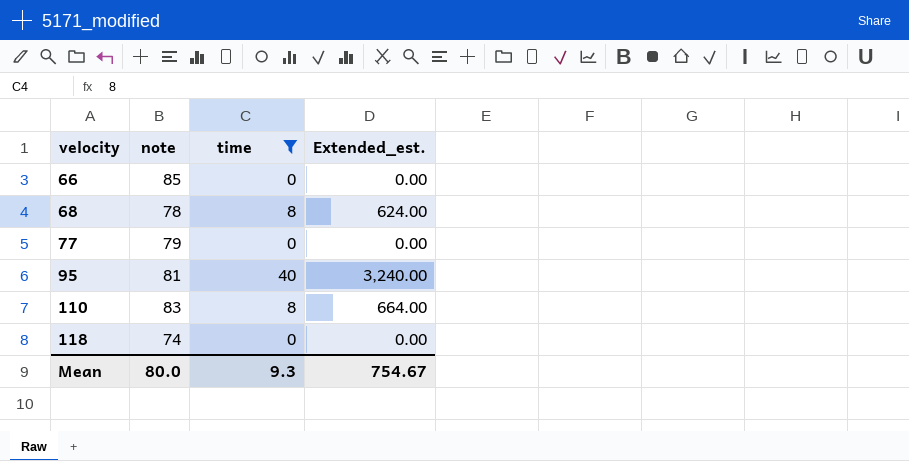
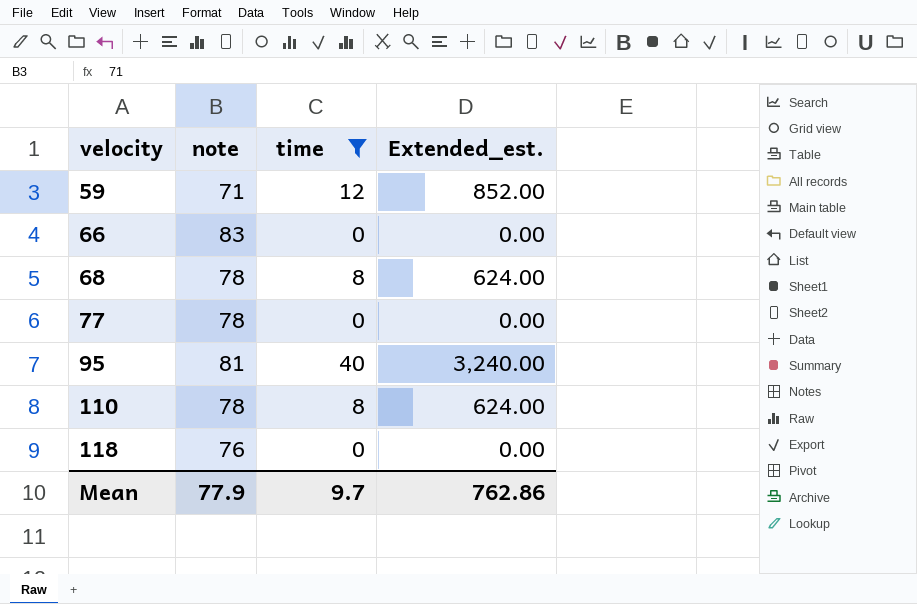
row 59: none -> 71 | 12 | 852.00
66 | note: 85 -> 83
77 | note: 79 -> 78
110 | note: 83 -> 78
110 | Extended_est.: 664.00 -> 624.00
118 | note: 74 -> 76
Mean | note: 80.0 -> 77.9
Mean | time: 9.3 -> 9.7
Mean | Extended_est.: 754.67 -> 762.86

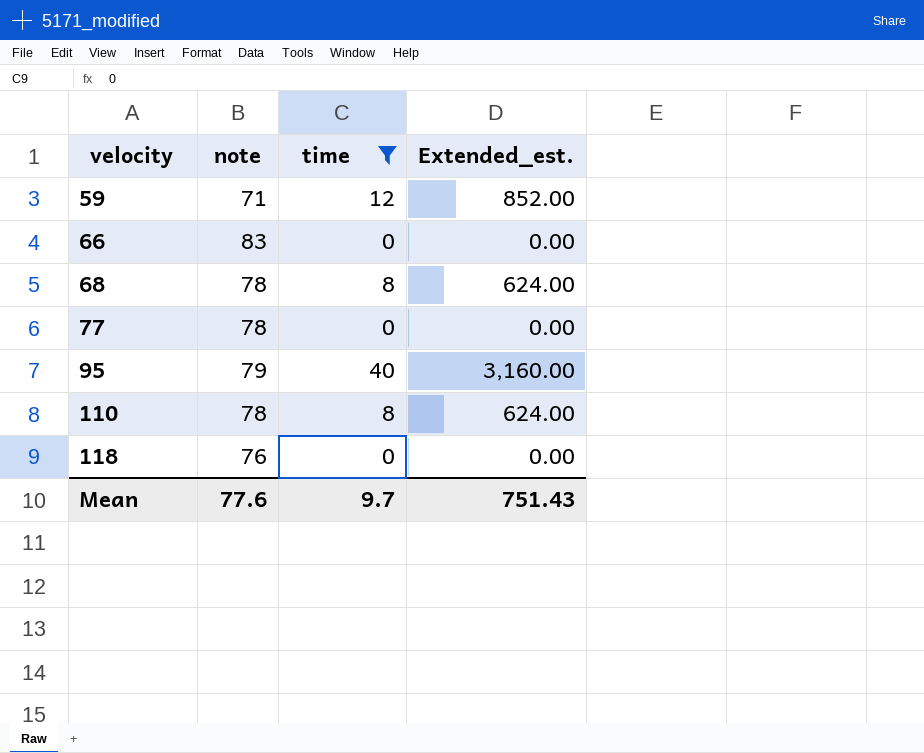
95 | note: 81 -> 79
95 | Extended_est.: 3,240.00 -> 3,160.00
Mean | note: 77.9 -> 77.6
Mean | Extended_est.: 762.86 -> 751.43

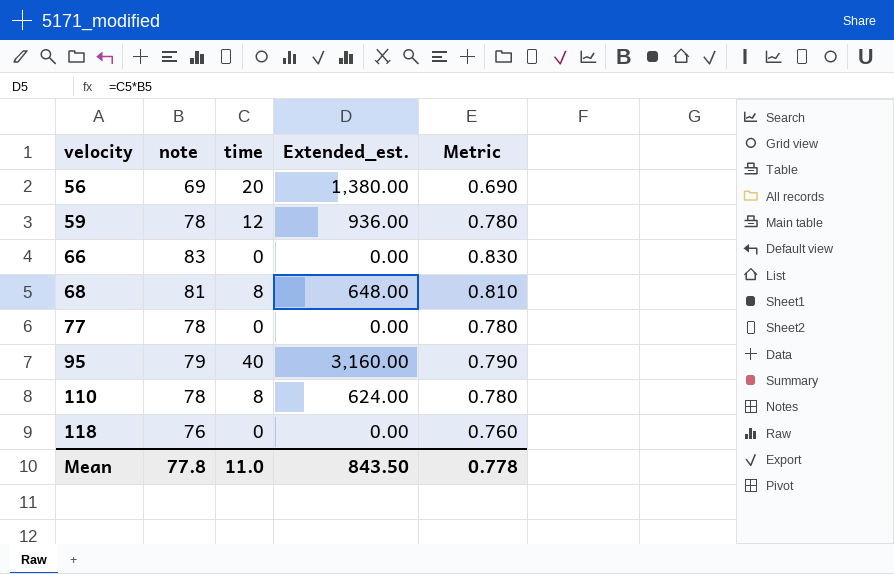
filter: time != 20 -> none
column Metric | formula: none -> [note] * 0.01
59 | note: 71 -> 78
59 | Extended_est.: 852.00 -> 936.00
68 | note: 78 -> 81
68 | Extended_est.: 624.00 -> 648.00
Mean | note: 77.6 -> 77.8
Mean | time: 9.7 -> 11.0
Mean | Extended_est.: 751.43 -> 843.50

